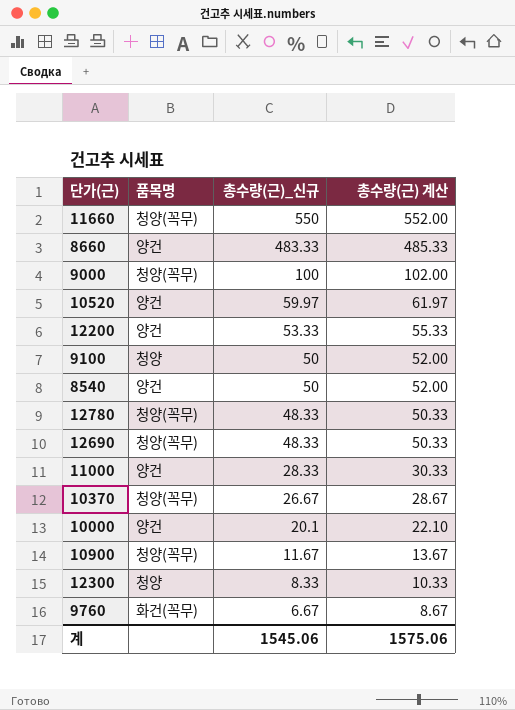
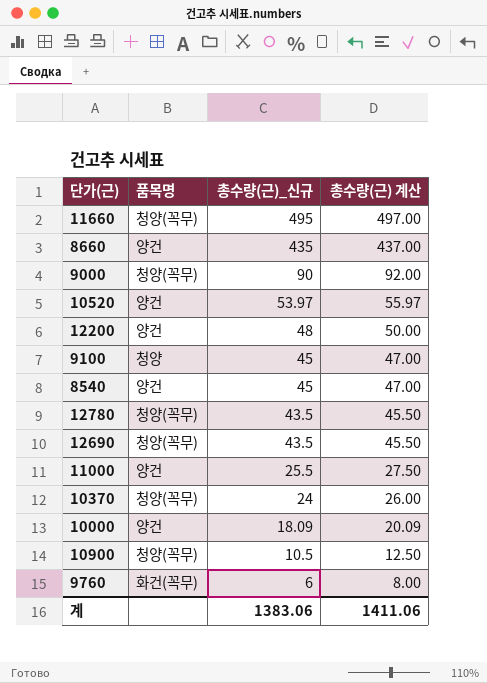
row 12300: 청양 | 8.33 | 10.33 -> none
11660 | 총수량(근)_신규: 550 -> 495
11660 | 총수량(근) 계산: 552.00 -> 497.00
8660 | 총수량(근)_신규: 483.33 -> 435
8660 | 총수량(근) 계산: 485.33 -> 437.00
9000 | 총수량(근)_신규: 100 -> 90
9000 | 총수량(근) 계산: 102.00 -> 92.00
10520 | 총수량(근)_신규: 59.97 -> 53.97
10520 | 총수량(근) 계산: 61.97 -> 55.97
12200 | 총수량(근)_신규: 53.33 -> 48
12200 | 총수량(근) 계산: 55.33 -> 50.00
9100 | 총수량(근)_신규: 50 -> 45
9100 | 총수량(근) 계산: 52.00 -> 47.00
8540 | 총수량(근)_신규: 50 -> 45
8540 | 총수량(근) 계산: 52.00 -> 47.00
12780 | 총수량(근)_신규: 48.33 -> 43.5
12780 | 총수량(근) 계산: 50.33 -> 45.50
12690 | 총수량(근)_신규: 48.33 -> 43.5
12690 | 총수량(근) 계산: 50.33 -> 45.50
11000 | 총수량(근)_신규: 28.33 -> 25.5
11000 | 총수량(근) 계산: 30.33 -> 27.50
10370 | 총수량(근)_신규: 26.67 -> 24
10370 | 총수량(근) 계산: 28.67 -> 26.00
10000 | 총수량(근)_신규: 20.1 -> 18.09
10000 | 총수량(근) 계산: 22.10 -> 20.09
10900 | 총수량(근)_신규: 11.67 -> 10.5
10900 | 총수량(근) 계산: 13.67 -> 12.50
9760 | 총수량(근)_신규: 6.67 -> 6
9760 | 총수량(근) 계산: 8.67 -> 8.00
계 | 총수량(근)_신규: 1545.06 -> 1383.06
계 | 총수량(근) 계산: 1575.06 -> 1411.06

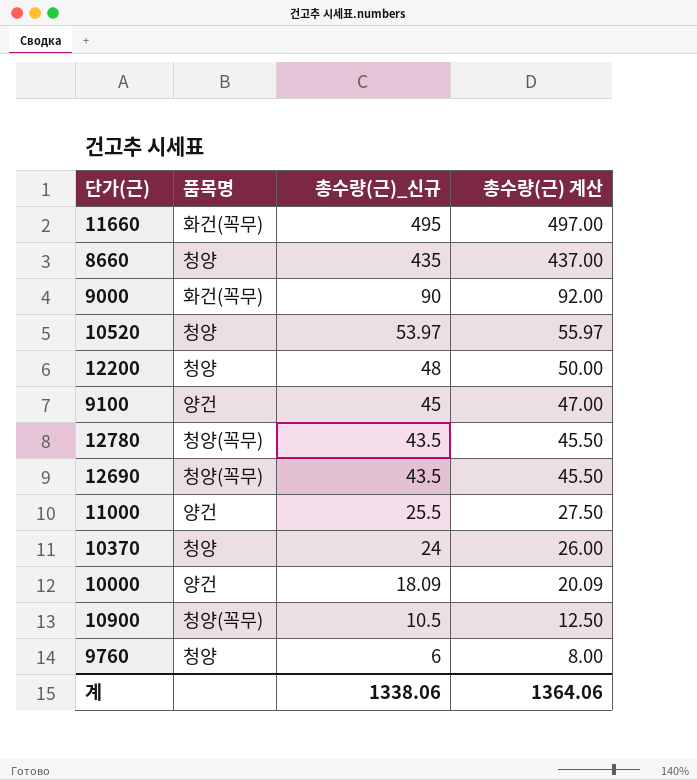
row 8540: 양건 | 45 | 47.00 -> none
11660 | 품목명: 청양(꼭무) -> 화건(꼭무)
8660 | 품목명: 양건 -> 청양
9000 | 품목명: 청양(꼭무) -> 화건(꼭무)
10520 | 품목명: 양건 -> 청양
12200 | 품목명: 양건 -> 청양
9100 | 품목명: 청양 -> 양건
10370 | 품목명: 청양(꼭무) -> 청양
9760 | 품목명: 화건(꼭무) -> 청양
계 | 총수량(근)_신규: 1383.06 -> 1338.06
계 | 총수량(근) 계산: 1411.06 -> 1364.06

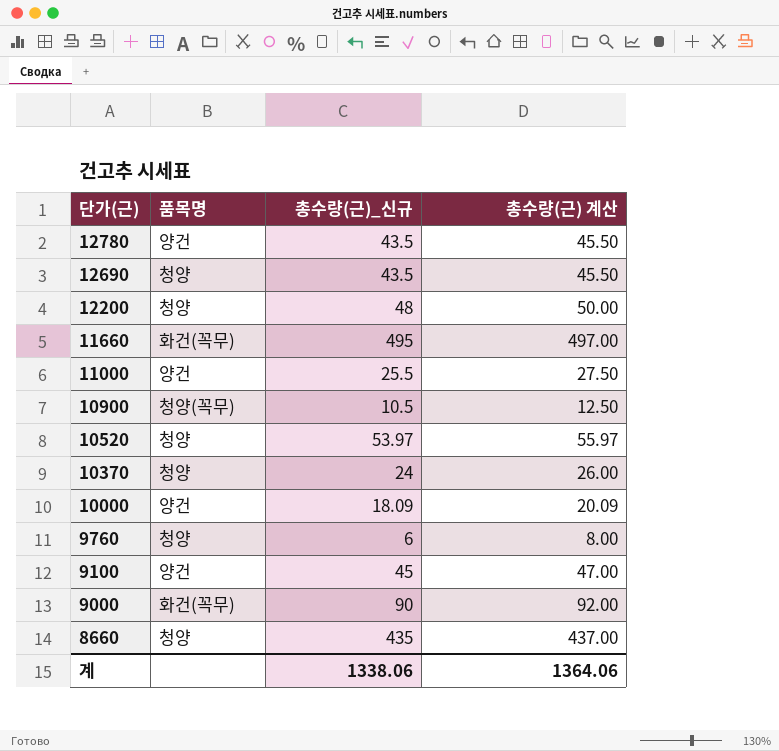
row order: 총수량(근)_신규 descending -> 단가(근) descending
12780 | 품목명: 청양(꼭무) -> 양건
12690 | 품목명: 청양(꼭무) -> 청양

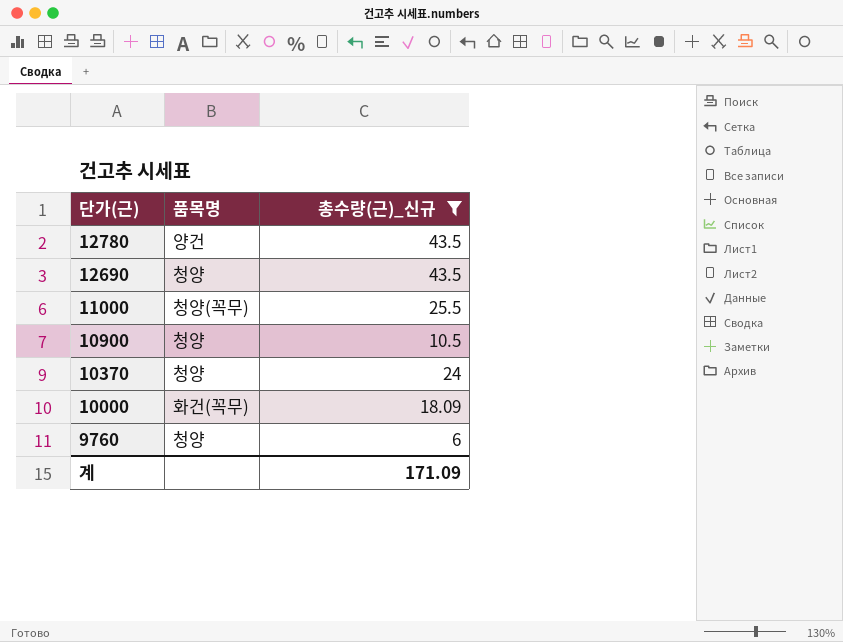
filter: none -> 총수량(근)_신규 <= 43.5
column 총수량(근) 계산 | formula: [총수량(근)_신규] + 2 -> none
11000 | 품목명: 양건 -> 청양(꼭무)
10900 | 품목명: 청양(꼭무) -> 청양
10000 | 품목명: 양건 -> 화건(꼭무)
계 | 총수량(근)_신규: 1338.06 -> 171.09

